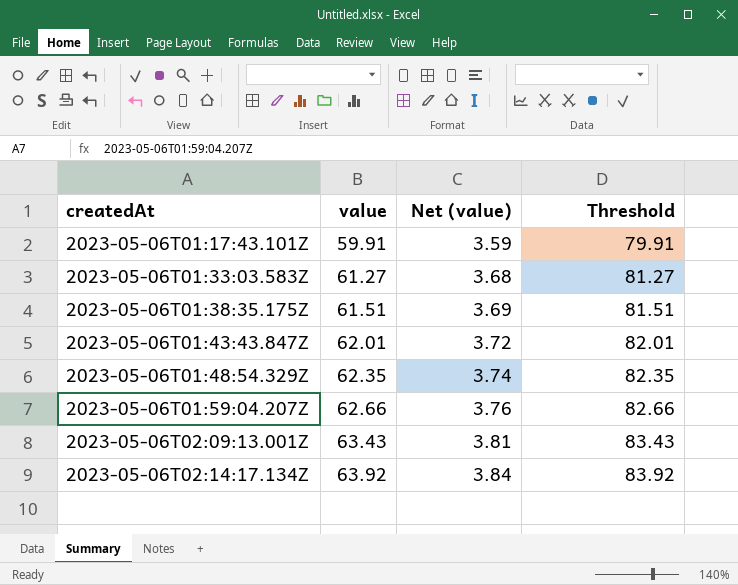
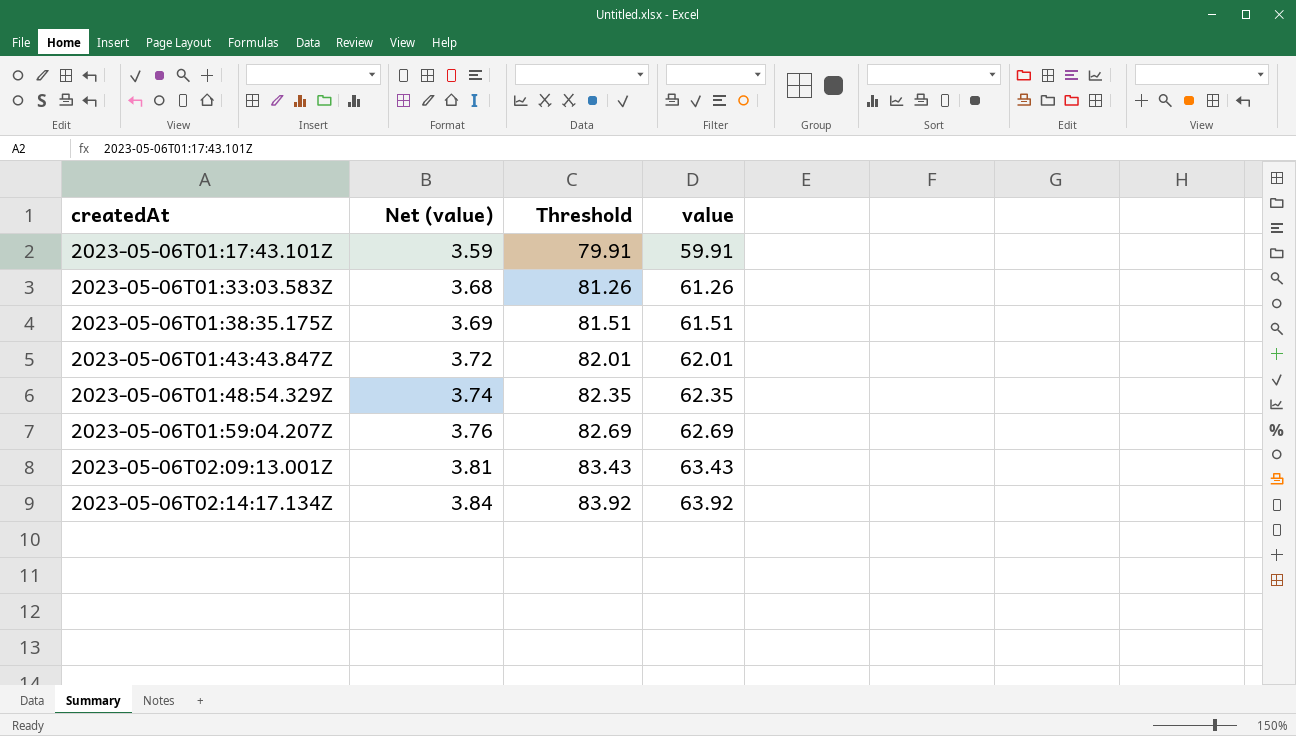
column value | position: 2 -> 4
2023-05-06T01:33:03.583Z | Threshold: 81.27 -> 81.26
2023-05-06T01:33:03.583Z | value: 61.27 -> 61.26
2023-05-06T01:59:04.207Z | Threshold: 82.66 -> 82.69
2023-05-06T01:59:04.207Z | value: 62.66 -> 62.69

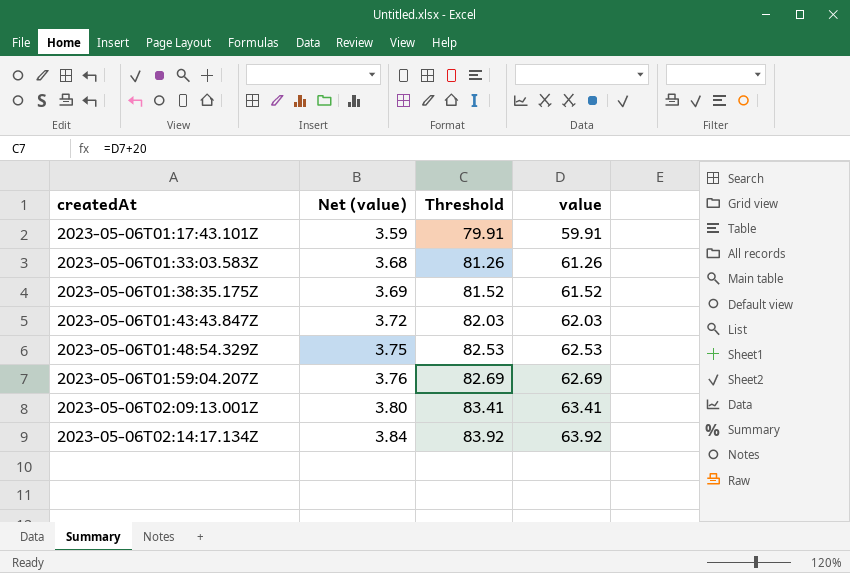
2023-05-06T01:38:35.175Z | Threshold: 81.51 -> 81.52
2023-05-06T01:38:35.175Z | value: 61.51 -> 61.52
2023-05-06T01:43:43.847Z | Threshold: 82.01 -> 82.03
2023-05-06T01:43:43.847Z | value: 62.01 -> 62.03
2023-05-06T01:48:54.329Z | Net (value): 3.74 -> 3.75
2023-05-06T01:48:54.329Z | Threshold: 82.35 -> 82.53
2023-05-06T01:48:54.329Z | value: 62.35 -> 62.53
2023-05-06T02:09:13.001Z | Net (value): 3.81 -> 3.80
2023-05-06T02:09:13.001Z | Threshold: 83.43 -> 83.41
2023-05-06T02:09:13.001Z | value: 63.43 -> 63.41

